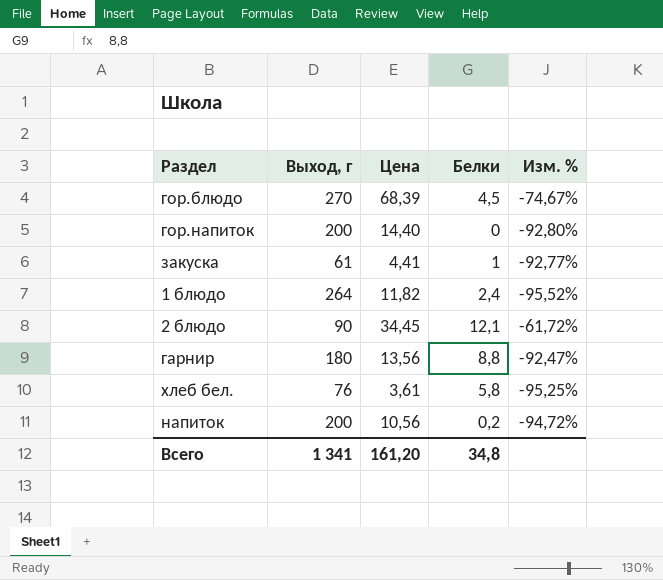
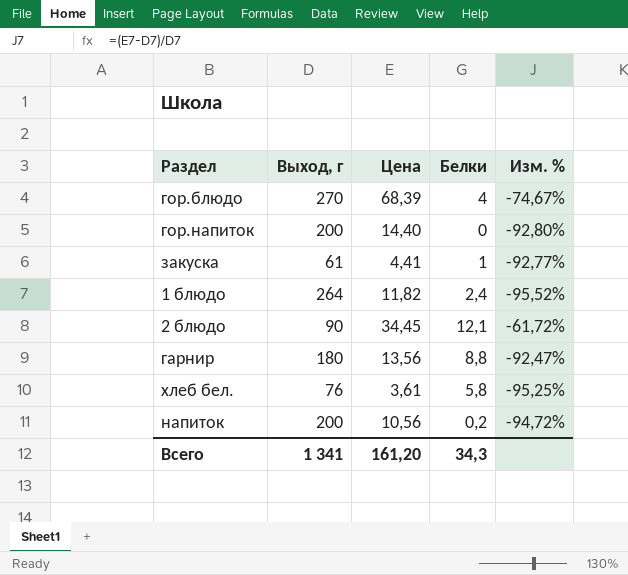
гор.блюдо | Белки: 4,5 -> 4
Всего | Белки: 34,8 -> 34,3

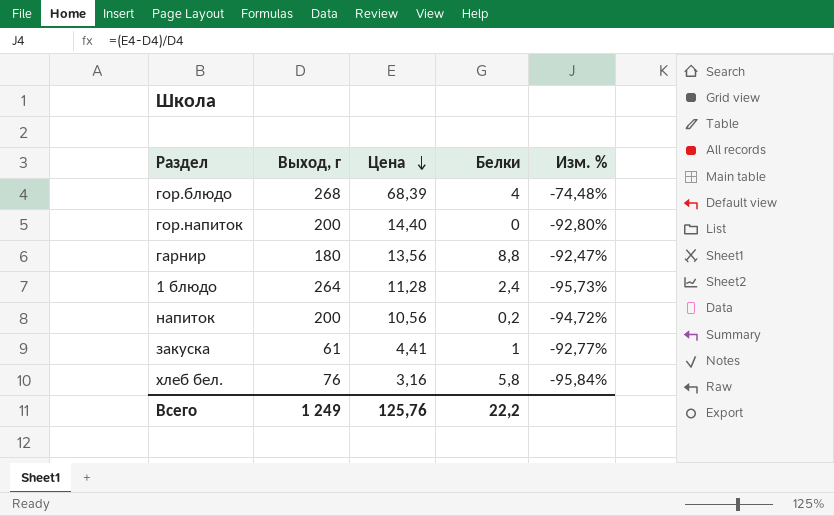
row order: none -> Цена descending
row 2 блюдо: 90 | 34,45 | 12,1 | -61,72% -> none
гор.блюдо | Выход, г: 270 -> 268
гор.блюдо | Изм. %: -74,67% -> -74,48%
1 блюдо | Цена: 11,82 -> 11,28
1 блюдо | Изм. %: -95,52% -> -95,73%
хлеб бел. | Цена: 3,61 -> 3,16
хлеб бел. | Изм. %: -95,25% -> -95,84%
Всего | Выход, г: 1 341 -> 1 249
Всего | Цена: 161,20 -> 125,76
Всего | Белки: 34,3 -> 22,2

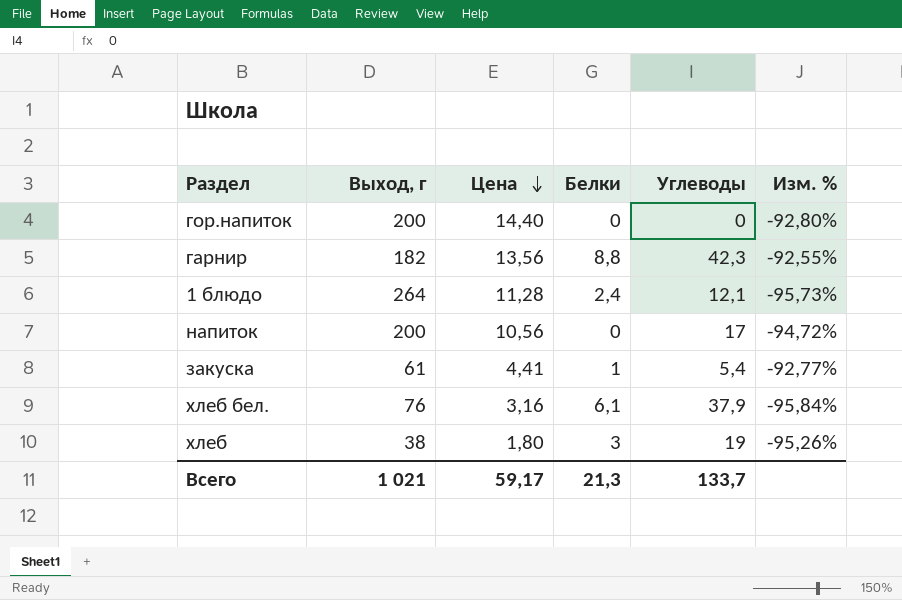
column Углеводы | position: none -> 5
row гор.блюдо: 268 | 68,39 | 4 | -74,48% -> none
гарнир | Выход, г: 180 -> 182
гарнир | Изм. %: -92,47% -> -92,55%
напиток | Белки: 0,2 -> 0
хлеб бел. | Белки: 5,8 -> 6,1
row хлеб: none -> 38 | 1,80 | 3 | 19 | -95,26%
Всего | Выход, г: 1 249 -> 1 021
Всего | Цена: 125,76 -> 59,17
Всего | Белки: 22,2 -> 21,3

